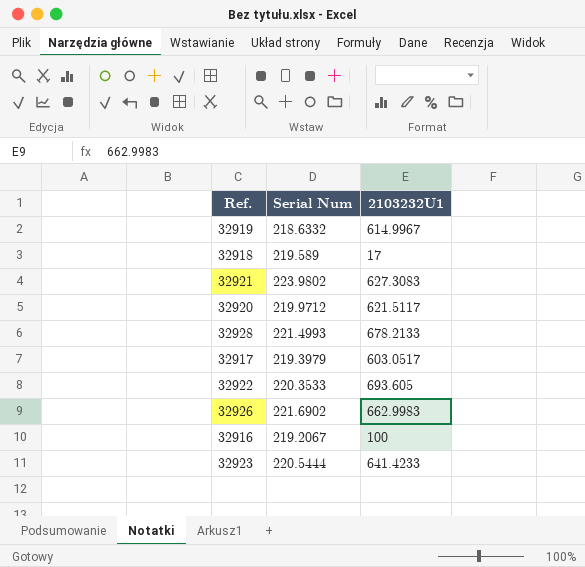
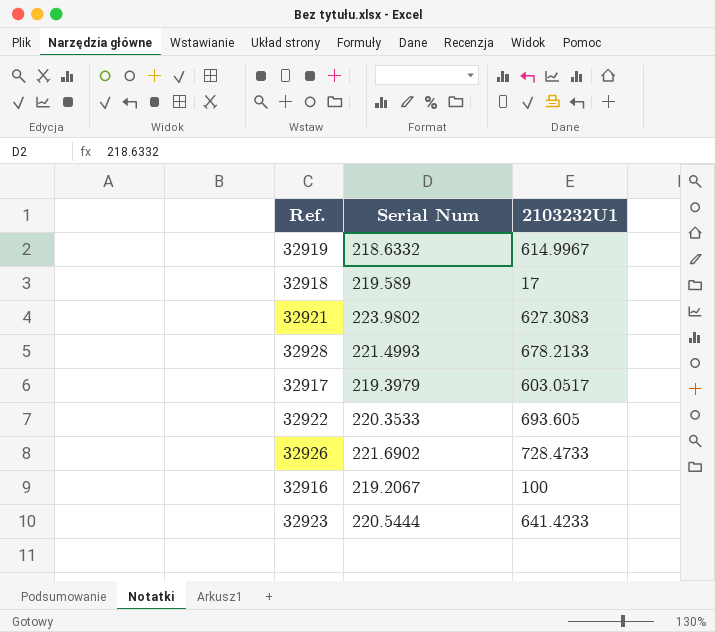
row 32920: 219.9712 | 621.5117 -> none
32926 | 2103232U1: 662.9983 -> 728.4733

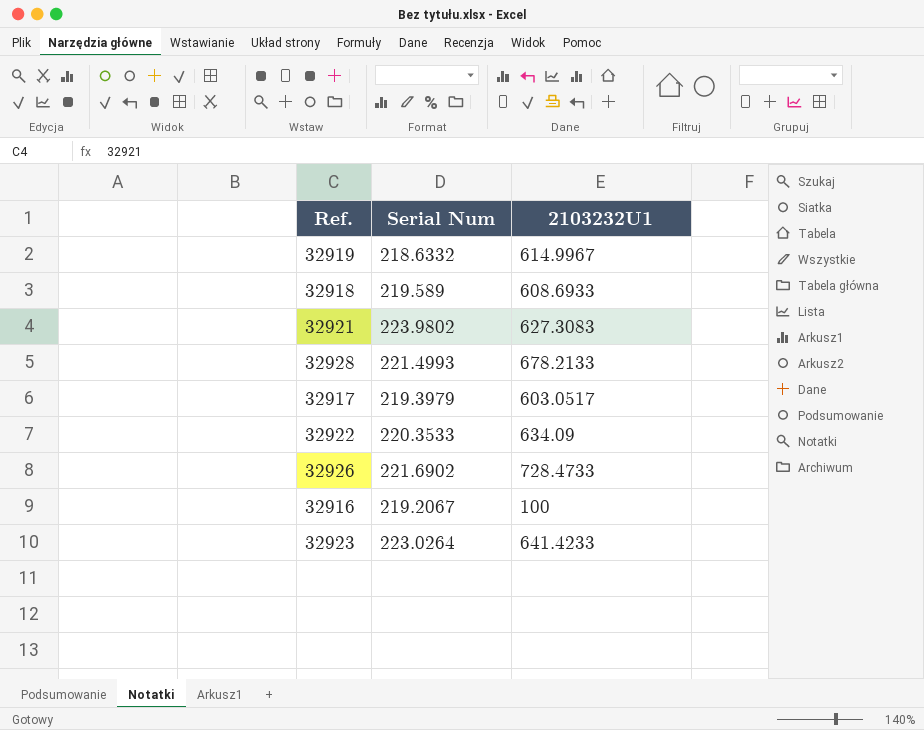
32918 | 2103232U1: 17 -> 608.6933
32922 | 2103232U1: 693.605 -> 634.09
32923 | Serial Num: 220.5444 -> 223.0264

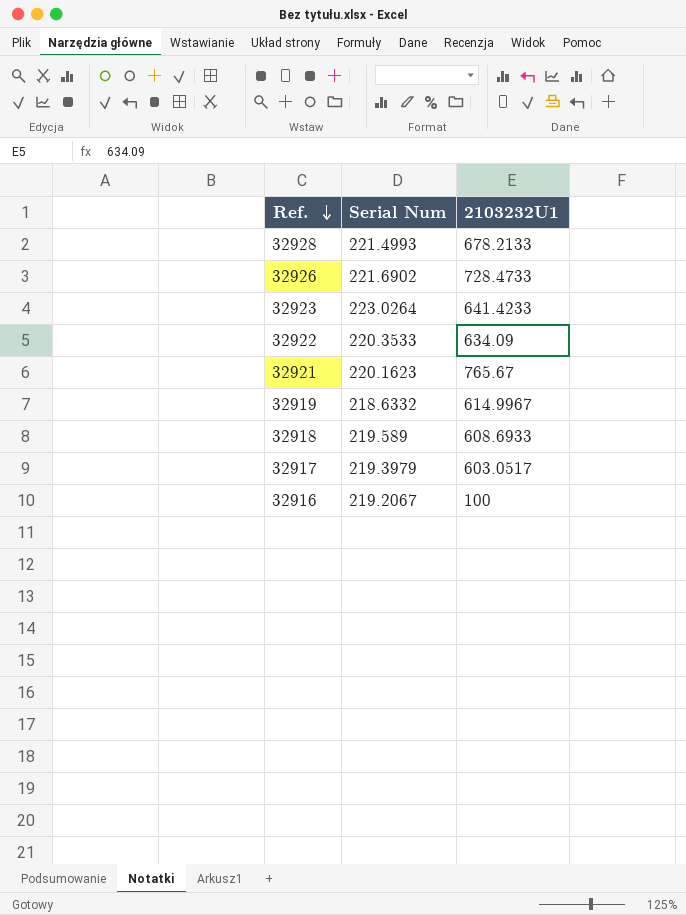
row order: none -> Ref. descending
32921 | Serial Num: 223.9802 -> 220.1623
32921 | 2103232U1: 627.3083 -> 765.67

